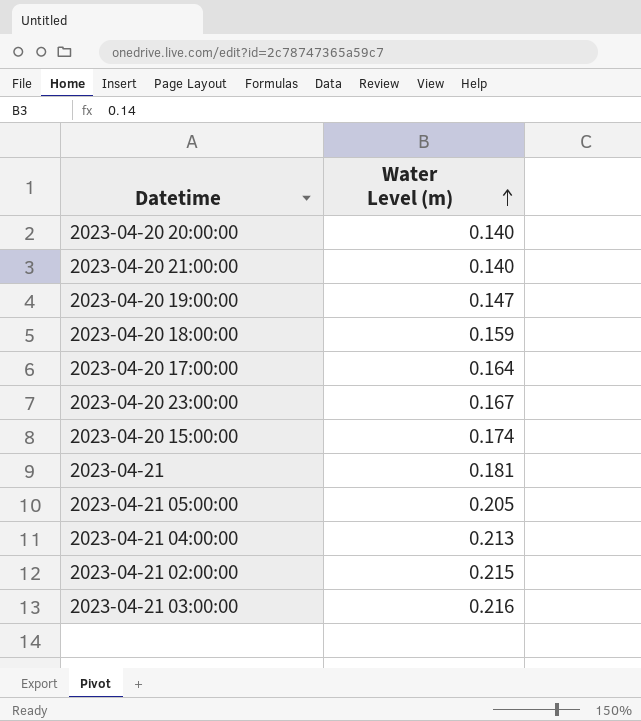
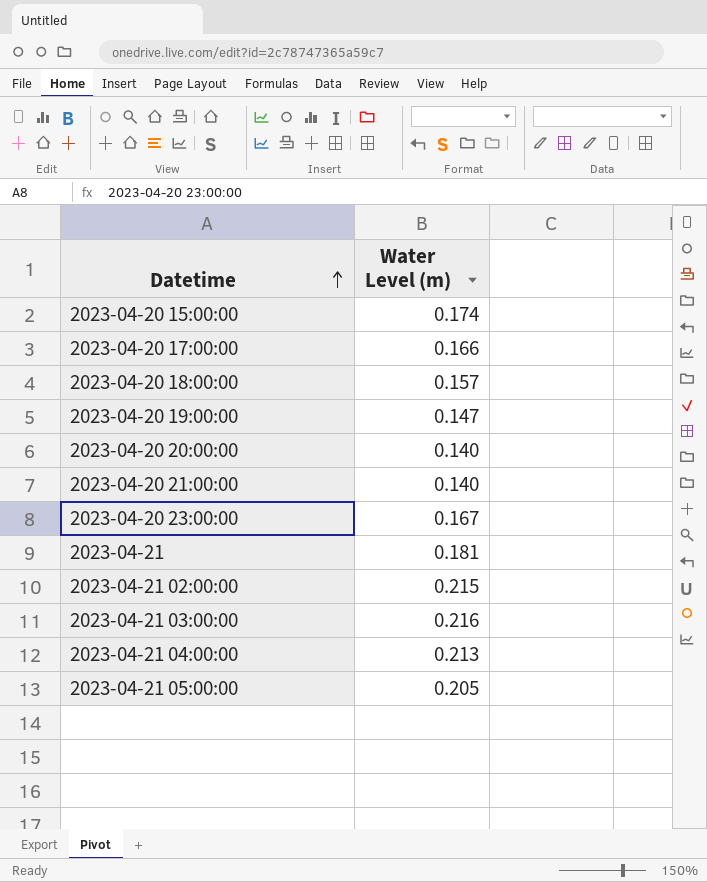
row order: Water Level (m) ascending -> Datetime ascending
2023-04-20 17:00:00 | Water Level (m): 0.164 -> 0.166
2023-04-20 18:00:00 | Water Level (m): 0.159 -> 0.157

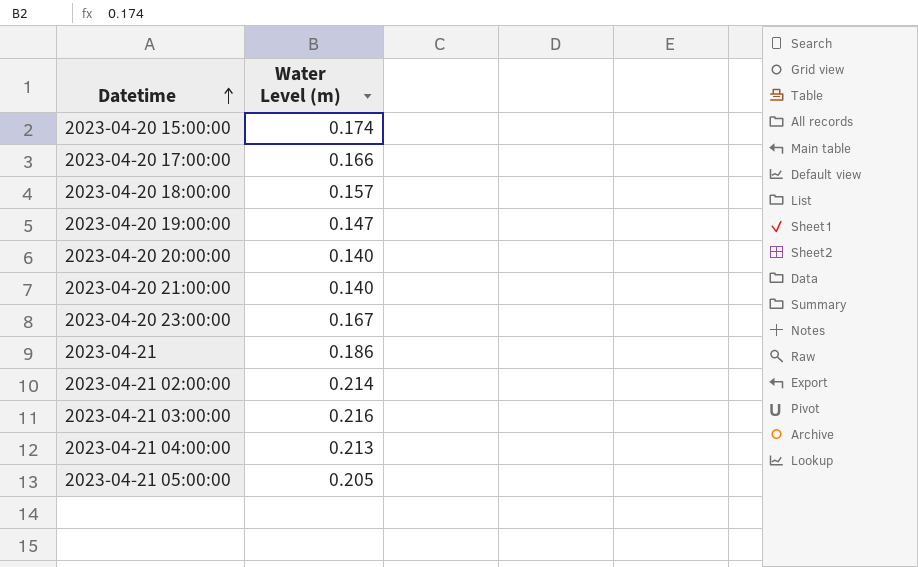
2023-04-21 | Water Level (m): 0.181 -> 0.186
2023-04-21 02:00:00 | Water Level (m): 0.215 -> 0.214

